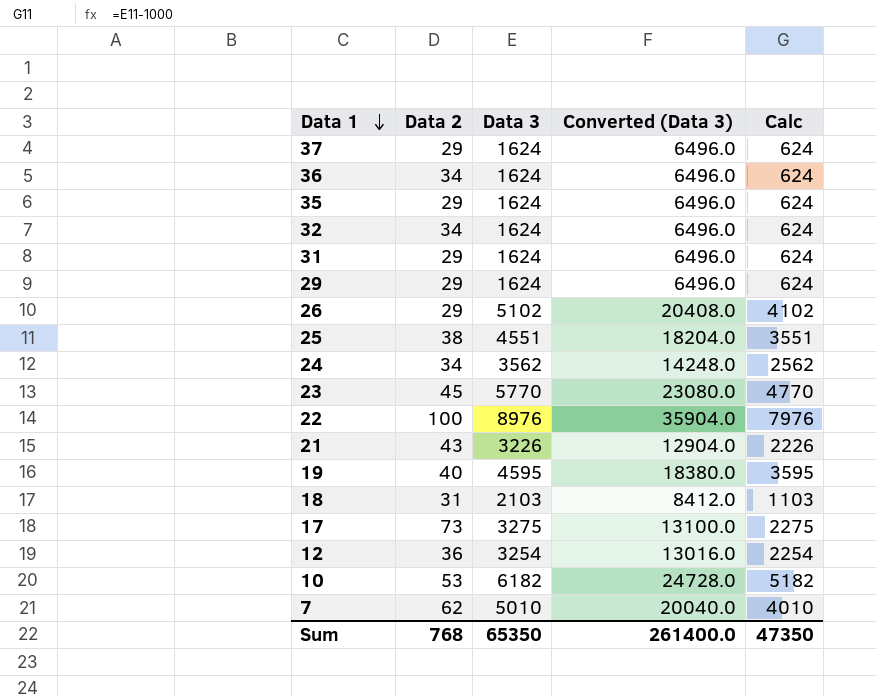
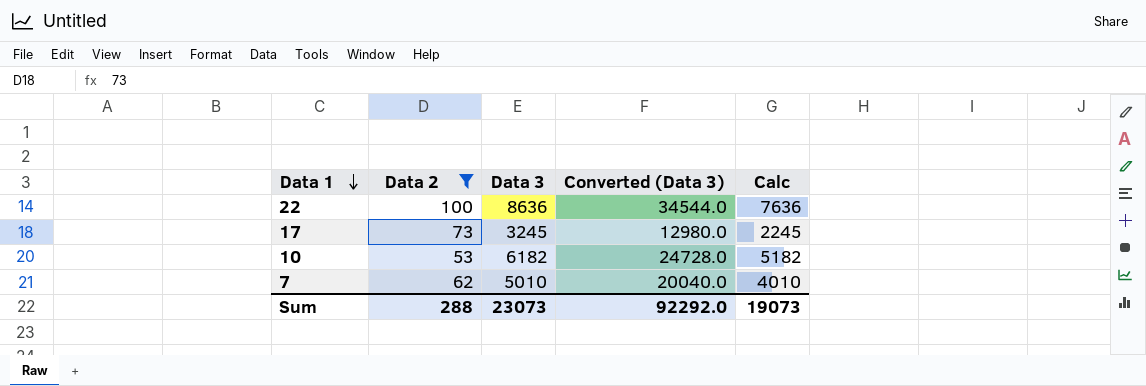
filter: none -> Data 2 >= 53
22 | Data 3: 8976 -> 8636
22 | Converted (Data 3): 35904.0 -> 34544.0
22 | Calc: 7976 -> 7636
17 | Data 3: 3275 -> 3245
17 | Converted (Data 3): 13100.0 -> 12980.0
17 | Calc: 2275 -> 2245
Sum | Data 2: 768 -> 288
Sum | Data 3: 65350 -> 23073
Sum | Converted (Data 3): 261400.0 -> 92292.0
Sum | Calc: 47350 -> 19073

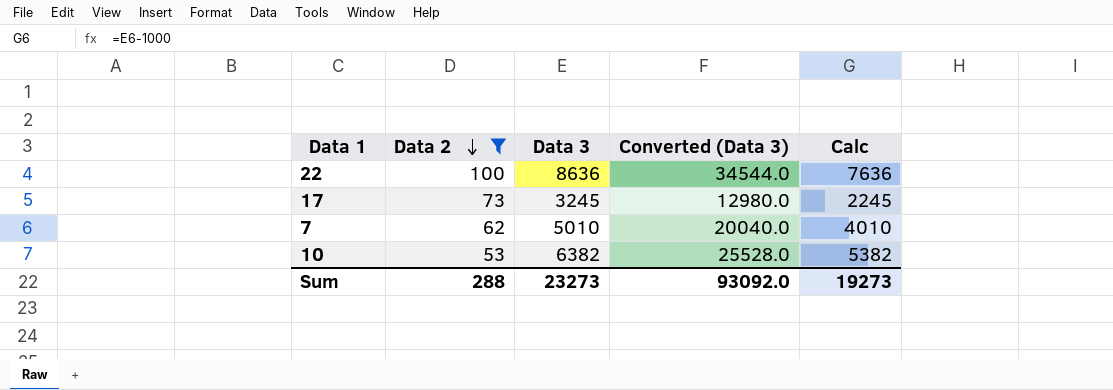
row order: Data 1 descending -> Data 2 descending
10 | Data 3: 6182 -> 6382
10 | Converted (Data 3): 24728.0 -> 25528.0
10 | Calc: 5182 -> 5382
Sum | Data 3: 23073 -> 23273
Sum | Converted (Data 3): 92292.0 -> 93092.0
Sum | Calc: 19073 -> 19273

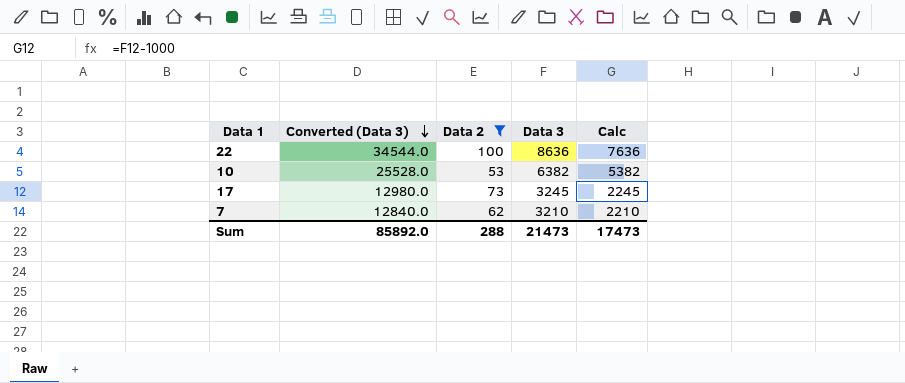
row order: Data 2 descending -> Converted (Data 3) descending
column Converted (Data 3) | position: 4 -> 2
7 | Converted (Data 3): 20040.0 -> 12840.0
7 | Data 3: 5010 -> 3210
7 | Calc: 4010 -> 2210
Sum | Converted (Data 3): 93092.0 -> 85892.0
Sum | Data 3: 23273 -> 21473
Sum | Calc: 19273 -> 17473

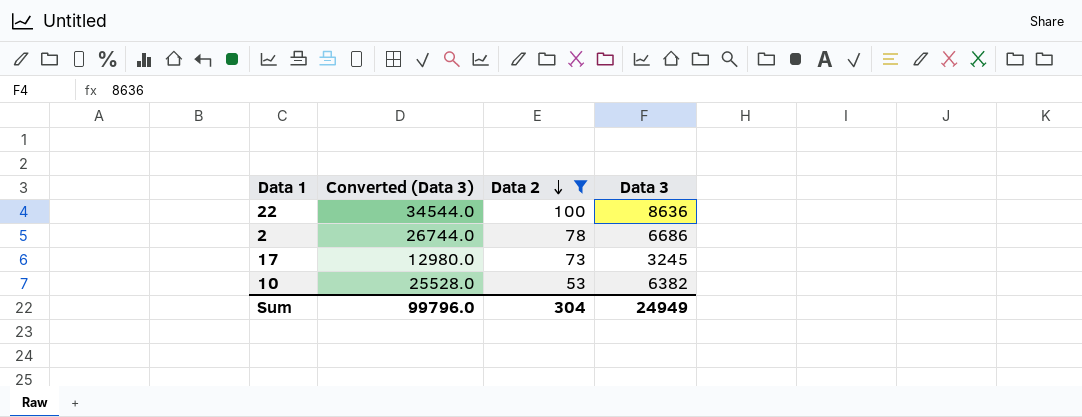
row order: Converted (Data 3) descending -> Data 2 descending
column Calc | formula: [Data 3] - 1000 -> none
row 7: 12840.0 | 62 | 3210 | 2210 -> none
row 2: none -> 26744.0 | 78 | 6686
Sum | Converted (Data 3): 85892.0 -> 99796.0
Sum | Data 2: 288 -> 304
Sum | Data 3: 21473 -> 24949

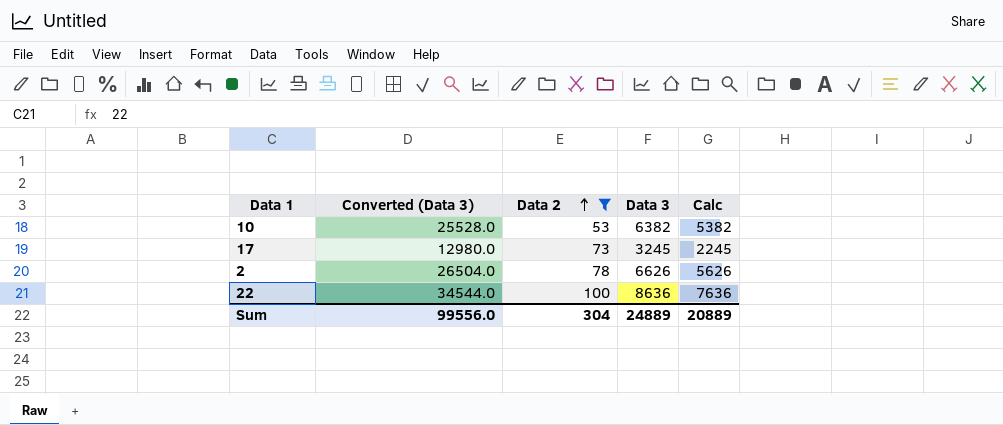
row order: Data 2 descending -> Data 2 ascending
column Calc | formula: none -> [Data 3] - 1000
2 | Converted (Data 3): 26744.0 -> 26504.0
2 | Data 3: 6686 -> 6626
Sum | Converted (Data 3): 99796.0 -> 99556.0
Sum | Data 3: 24949 -> 24889

